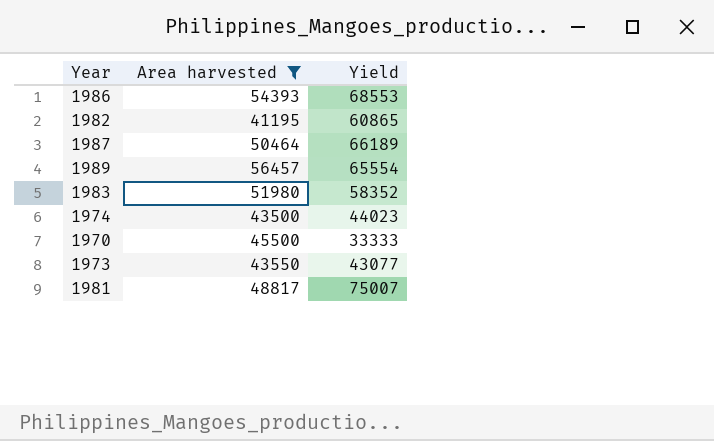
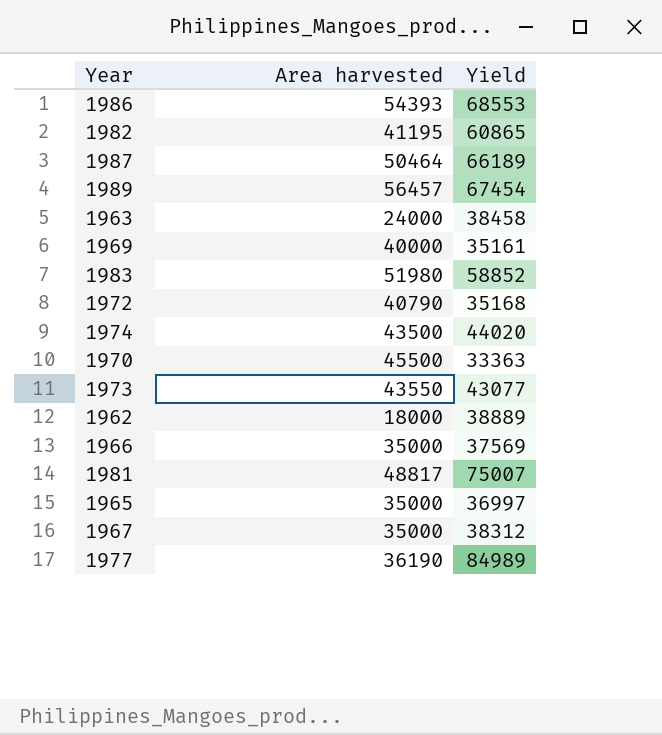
filter: Area harvested >= 41195 -> none
1989 | Yield: 65554 -> 67454
1983 | Yield: 58352 -> 58852
1974 | Yield: 44023 -> 44020
1970 | Yield: 33333 -> 33363

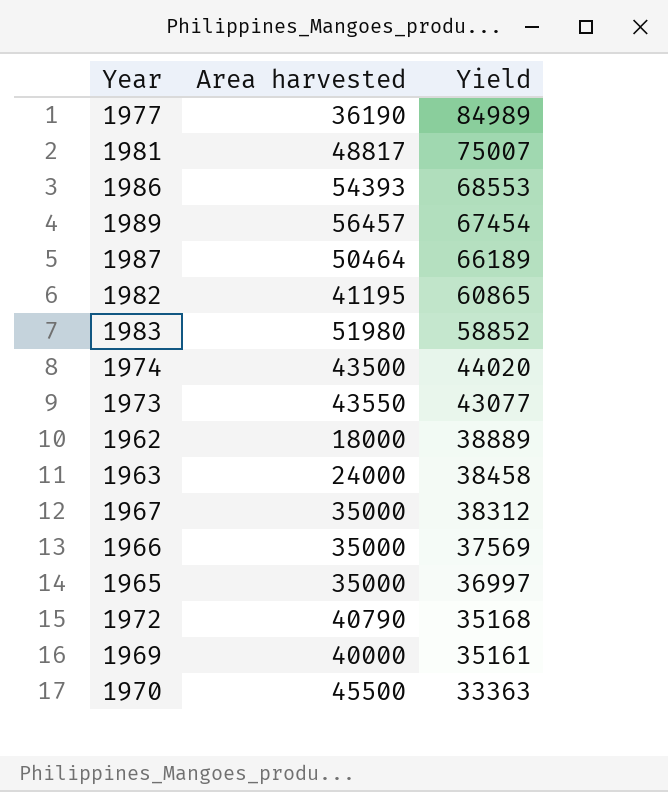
row order: none -> Yield descending

